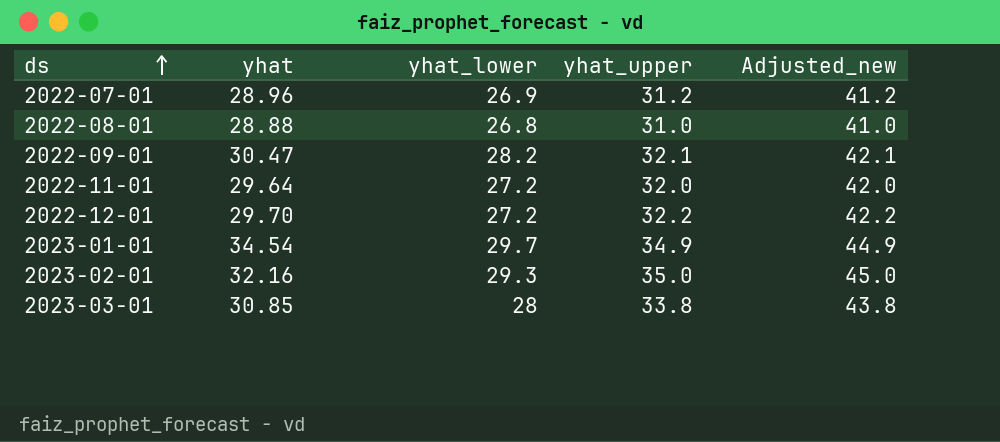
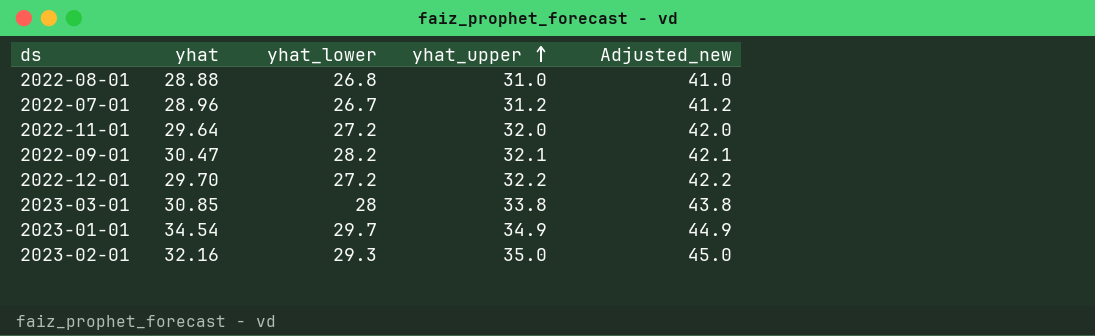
row order: ds ascending -> yhat_upper ascending
2022-07-01 | yhat_lower: 26.9 -> 26.7

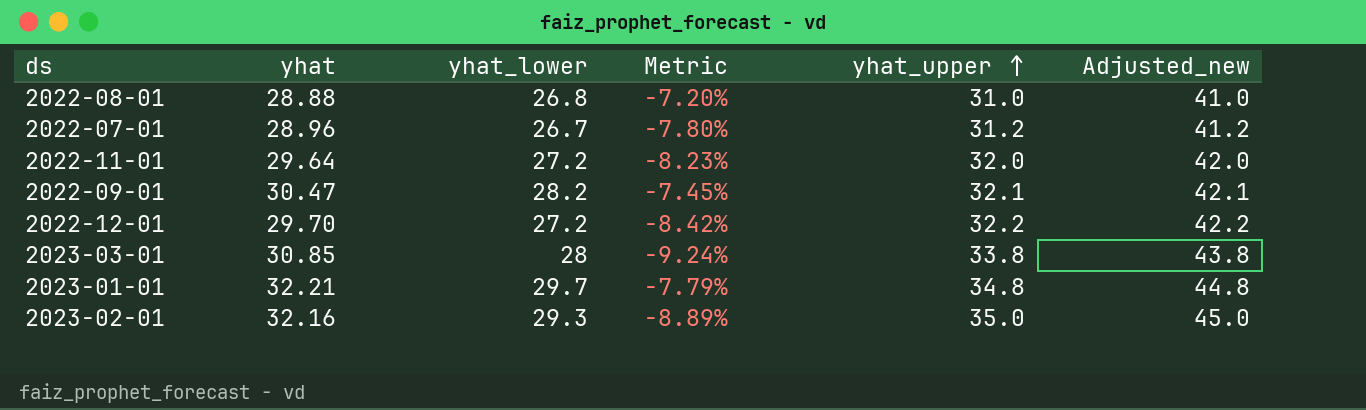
column Metric | formula: none -> ([yhat_lower] - [yhat]) / [yhat]
2023-01-01 | yhat: 34.54 -> 32.21
2023-01-01 | yhat_upper: 34.9 -> 34.8
2023-01-01 | Adjusted_new: 44.9 -> 44.8

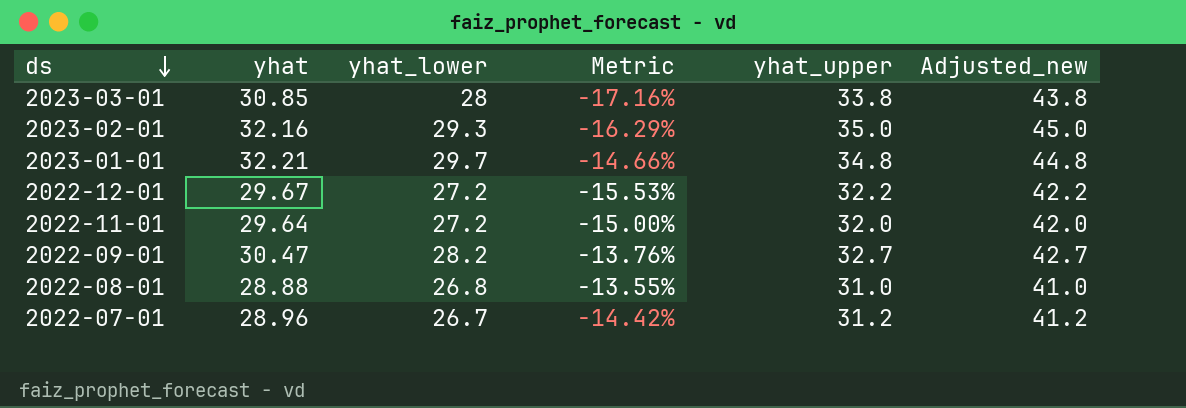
row order: yhat_upper ascending -> ds descending
column Metric | formula: ([yhat_lower] - [yhat]) / [yhat] -> ([yhat_lower] - [yhat_upper]) / [yhat_upper]
2022-12-01 | yhat: 29.70 -> 29.67
2022-09-01 | yhat_upper: 32.1 -> 32.7
2022-09-01 | Adjusted_new: 42.1 -> 42.7

